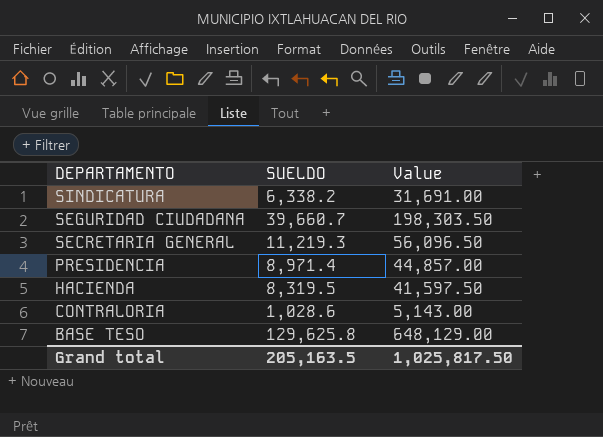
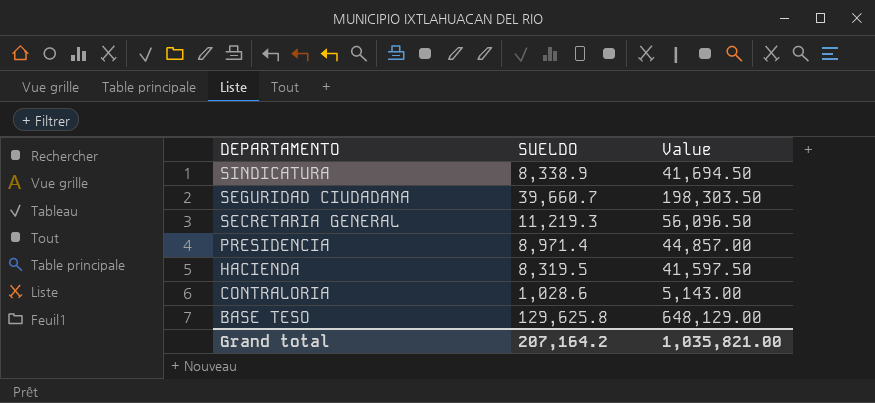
SINDICATURA | SUELDO: 6,338.2 -> 8,338.9
SINDICATURA | Value: 31,691.00 -> 41,694.50
Grand total | SUELDO: 205,163.5 -> 207,164.2
Grand total | Value: 1,025,817.50 -> 1,035,821.00

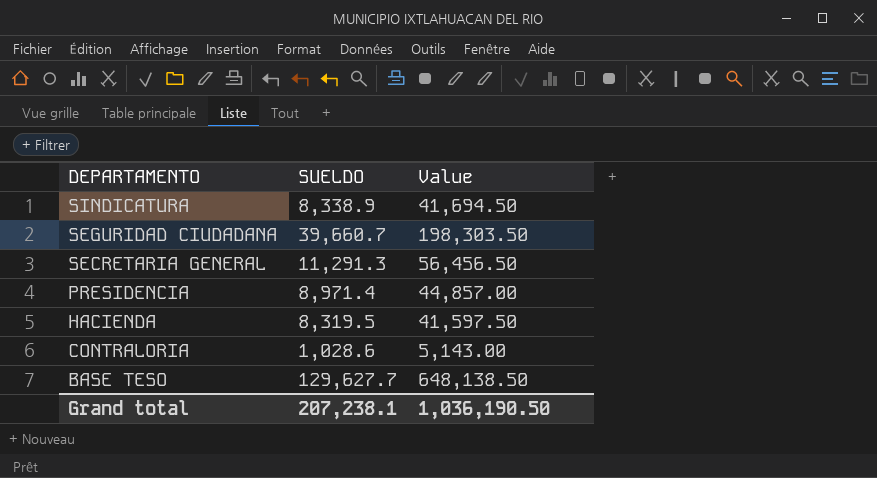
SECRETARIA GENERAL | SUELDO: 11,219.3 -> 11,291.3
SECRETARIA GENERAL | Value: 56,096.50 -> 56,456.50
BASE TESO | SUELDO: 129,625.8 -> 129,627.7
BASE TESO | Value: 648,129.00 -> 648,138.50
Grand total | SUELDO: 207,164.2 -> 207,238.1
Grand total | Value: 1,035,821.00 -> 1,036,190.50

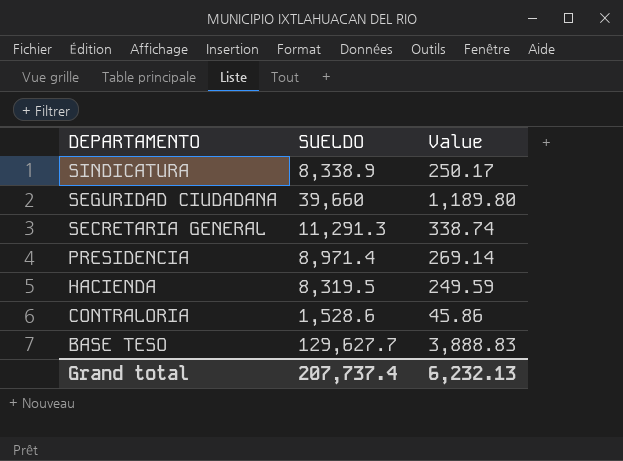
column Value | formula: [SUELDO] * 5 -> [SUELDO] * 0.03
SEGURIDAD CIUDADANA | SUELDO: 39,660.7 -> 39,660
CONTRALORIA | SUELDO: 1,028.6 -> 1,528.6
Grand total | SUELDO: 207,238.1 -> 207,737.4
Grand total | Value: 1,036,190.50 -> 6,232.13

